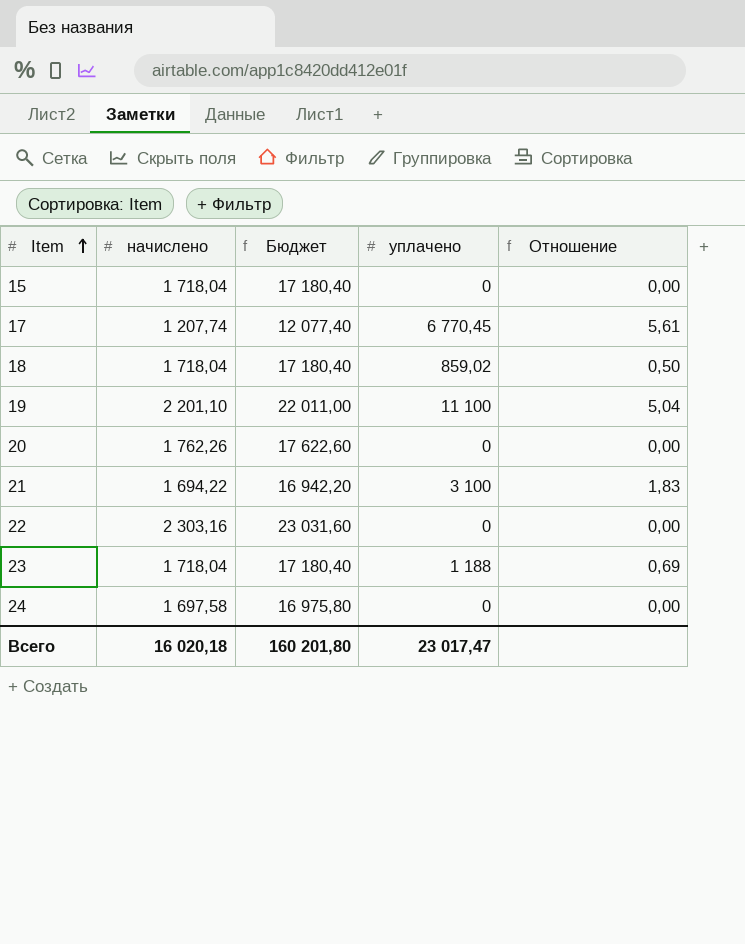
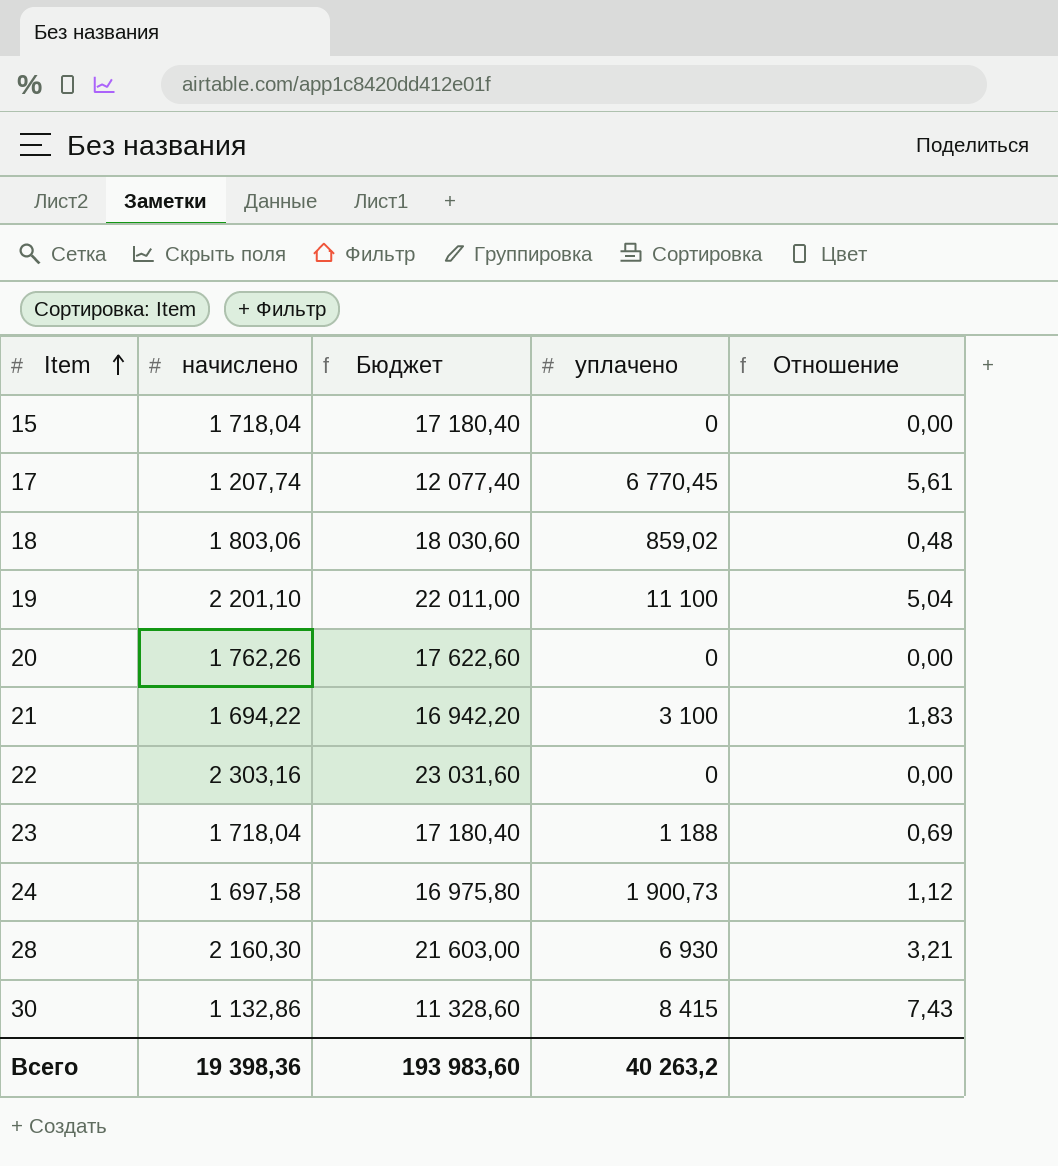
18 | начислено: 1 718,04 -> 1 803,06
18 | Бюджет: 17 180,40 -> 18 030,60
18 | Отношение: 0,50 -> 0,48
24 | уплачено: 0 -> 1 900,73
24 | Отношение: 0,00 -> 1,12
row 28: none -> 2 160,30 | 21 603,00 | 6 930 | 3,21
row 30: none -> 1 132,86 | 11 328,60 | 8 415 | 7,43
Всего | начислено: 16 020,18 -> 19 398,36
Всего | Бюджет: 160 201,80 -> 193 983,60
Всего | уплачено: 23 017,47 -> 40 263,2

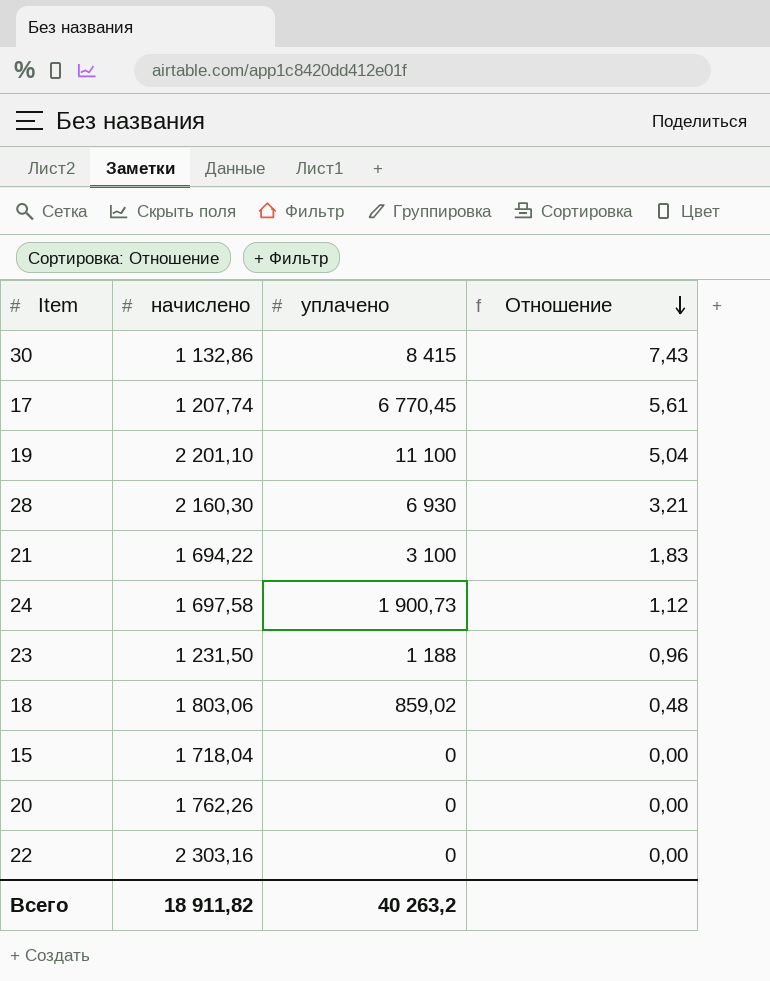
row order: Item ascending -> Отношение descending
column Бюджет | formula: [начислено] * 10 -> none
23 | начислено: 1 718,04 -> 1 231,50
23 | Отношение: 0,69 -> 0,96
Всего | начислено: 19 398,36 -> 18 911,82

